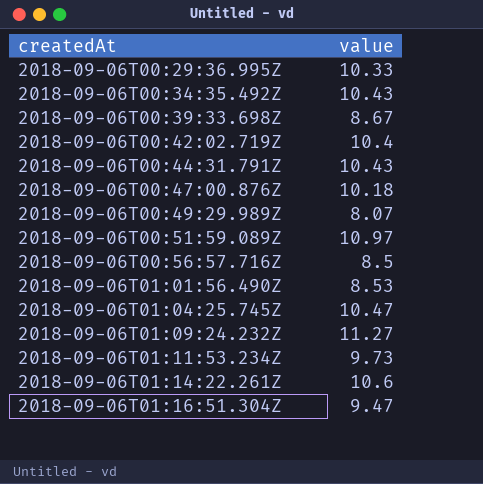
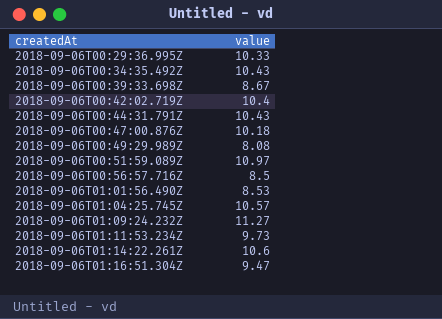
2018-09-06T00:49:29.989Z | value: 8.07 -> 8.08
2018-09-06T01:04:25.745Z | value: 10.47 -> 10.57

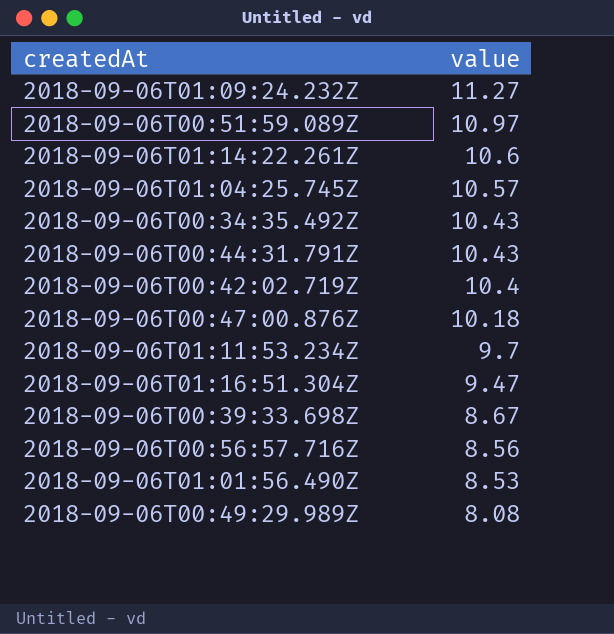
row order: createdAt ascending -> value descending
row 2018-09-06T00:29:36.995Z: 10.33 -> none
2018-09-06T01:11:53.234Z | value: 9.73 -> 9.7
2018-09-06T00:56:57.716Z | value: 8.5 -> 8.56

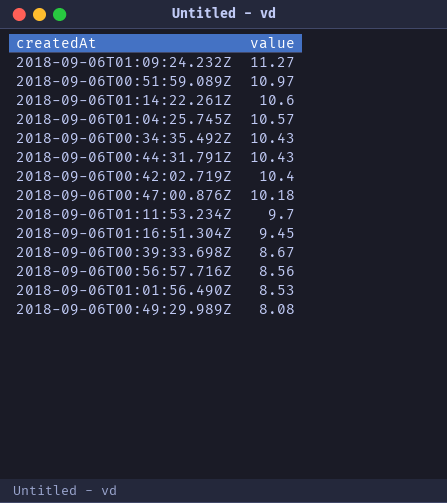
2018-09-06T01:16:51.304Z | value: 9.47 -> 9.45

